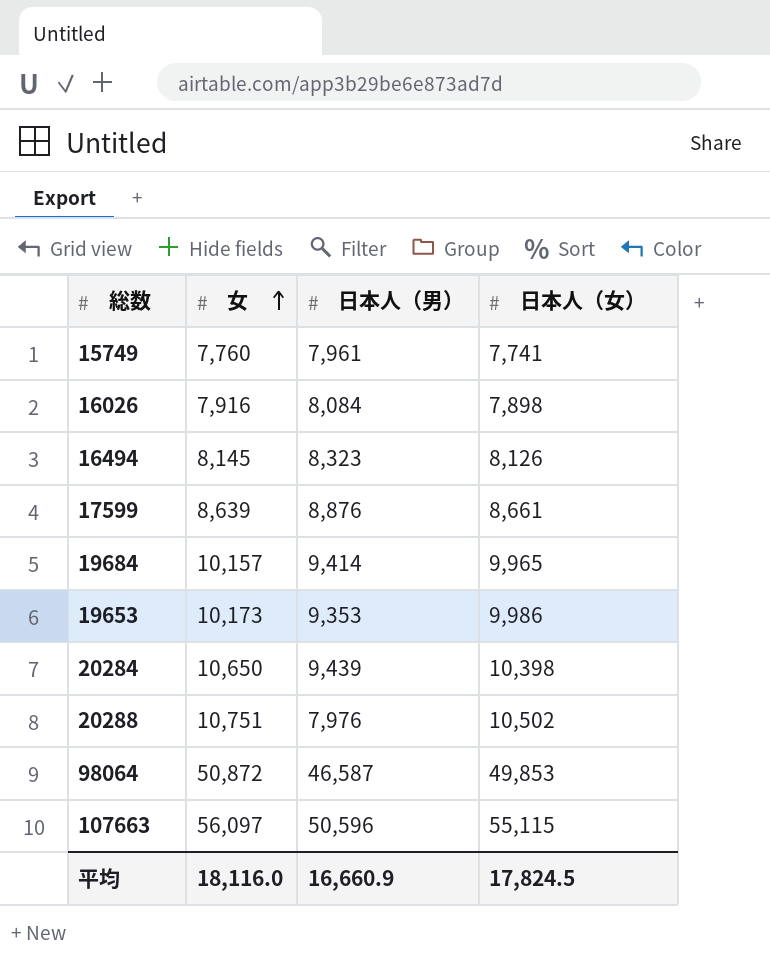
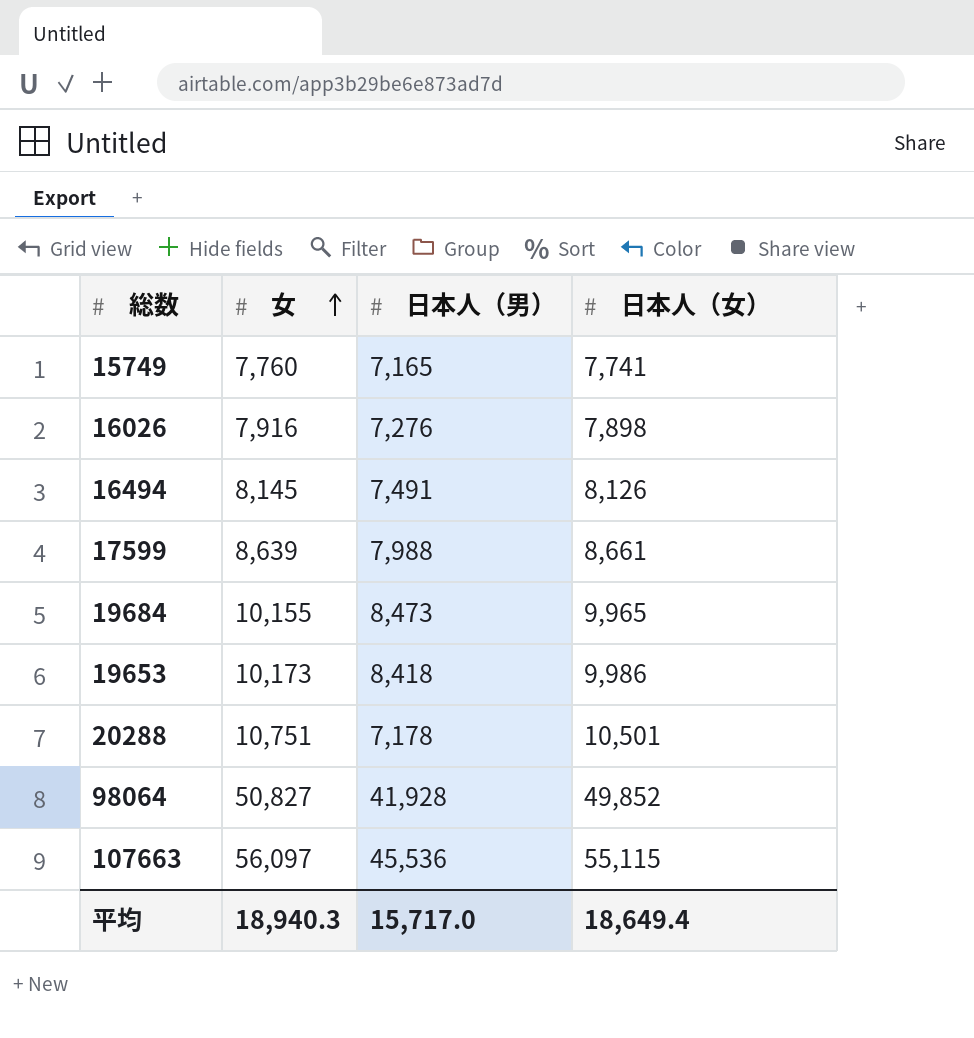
row 20284: 10,650 | 9,439 | 10,398 -> none
15749 | 日本人（男）: 7,961 -> 7,165
16026 | 日本人（男）: 8,084 -> 7,276
16494 | 日本人（男）: 8,323 -> 7,491
17599 | 日本人（男）: 8,876 -> 7,988
19684 | 女: 10,157 -> 10,155
19684 | 日本人（男）: 9,414 -> 8,473
19653 | 日本人（男）: 9,353 -> 8,418
20288 | 日本人（男）: 7,976 -> 7,178
20288 | 日本人（女）: 10,502 -> 10,501
98064 | 女: 50,872 -> 50,827
98064 | 日本人（男）: 46,587 -> 41,928
98064 | 日本人（女）: 49,853 -> 49,852
107663 | 日本人（男）: 50,596 -> 45,536
平均 | 女: 18,116.0 -> 18,940.3
平均 | 日本人（男）: 16,660.9 -> 15,717.0
平均 | 日本人（女）: 17,824.5 -> 18,649.4

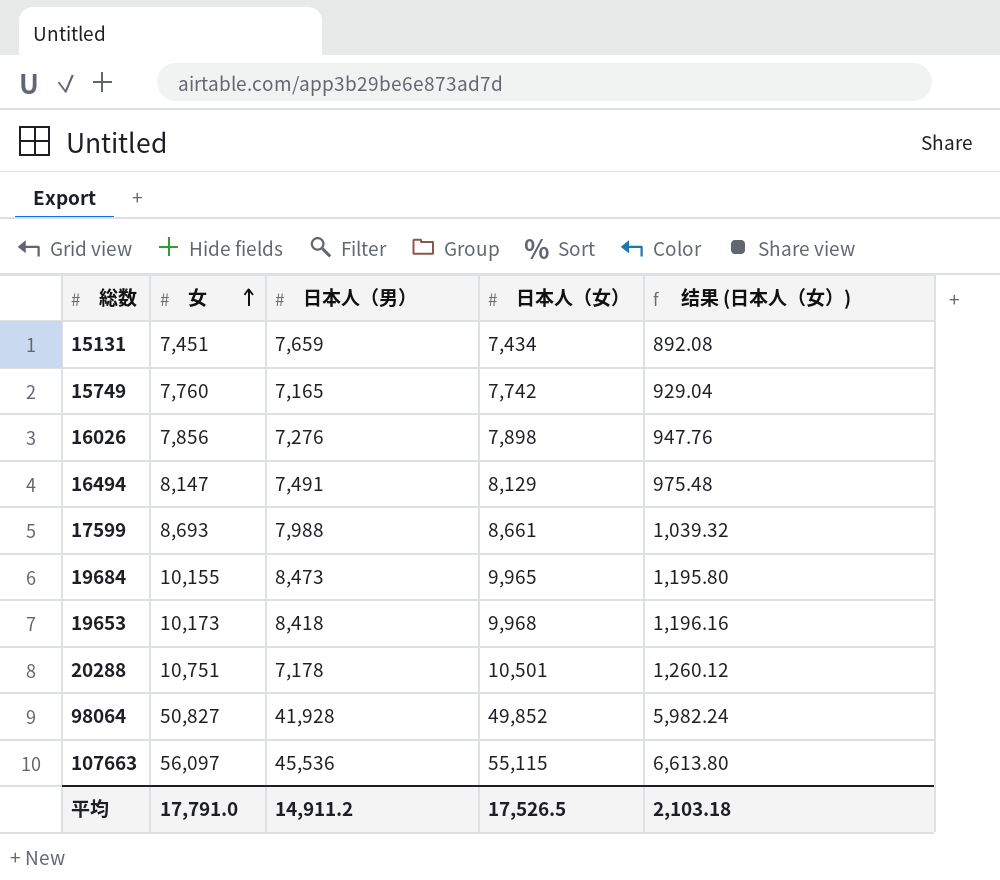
column 结果 (日本人（女）) | formula: none -> [日本人（女）] * 0.12
row 15131: none -> 7,451 | 7,659 | 7,434 | 892.08
15749 | 日本人（女）: 7,741 -> 7,742
16026 | 女: 7,916 -> 7,856
16494 | 女: 8,145 -> 8,147
16494 | 日本人（女）: 8,126 -> 8,129
17599 | 女: 8,639 -> 8,693
19653 | 日本人（女）: 9,986 -> 9,968
平均 | 女: 18,940.3 -> 17,791.0
平均 | 日本人（男）: 15,717.0 -> 14,911.2
平均 | 日本人（女）: 18,649.4 -> 17,526.5

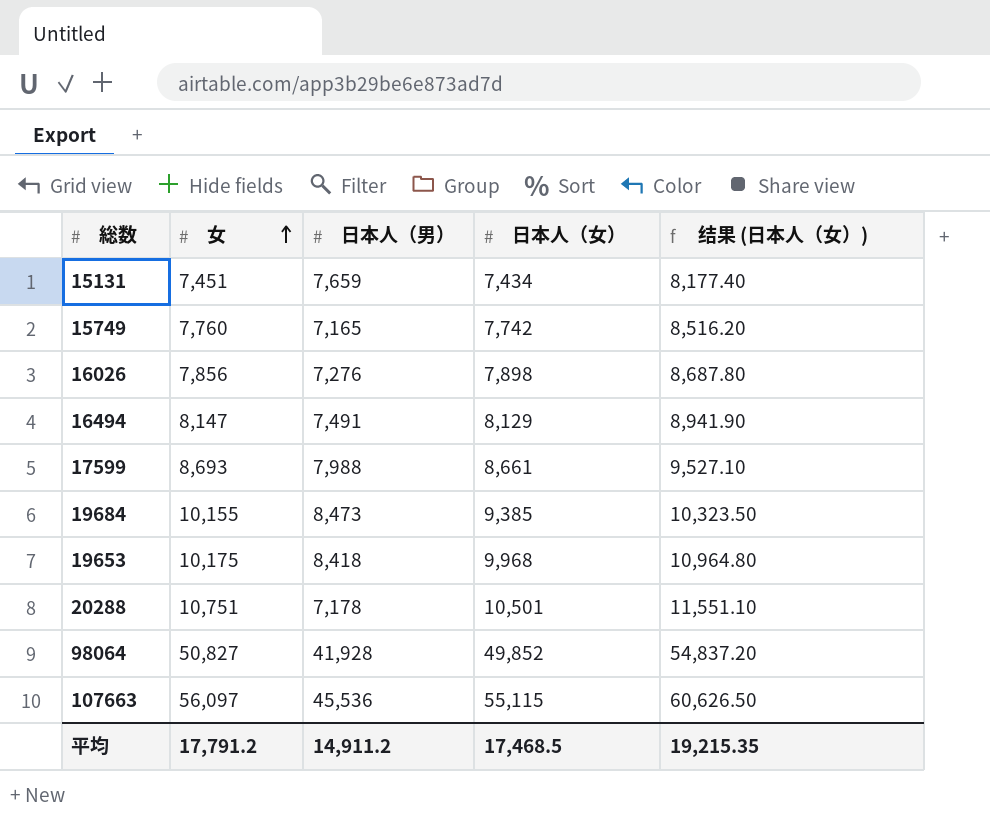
column 结果 (日本人（女）) | formula: [日本人（女）] * 0.12 -> [日本人（女）] * 1.1
19684 | 日本人（女）: 9,965 -> 9,385
19653 | 女: 10,173 -> 10,175
平均 | 女: 17,791.0 -> 17,791.2
平均 | 日本人（女）: 17,526.5 -> 17,468.5
平均 | 结果 (日本人（女）): 2,103.18 -> 19,215.35

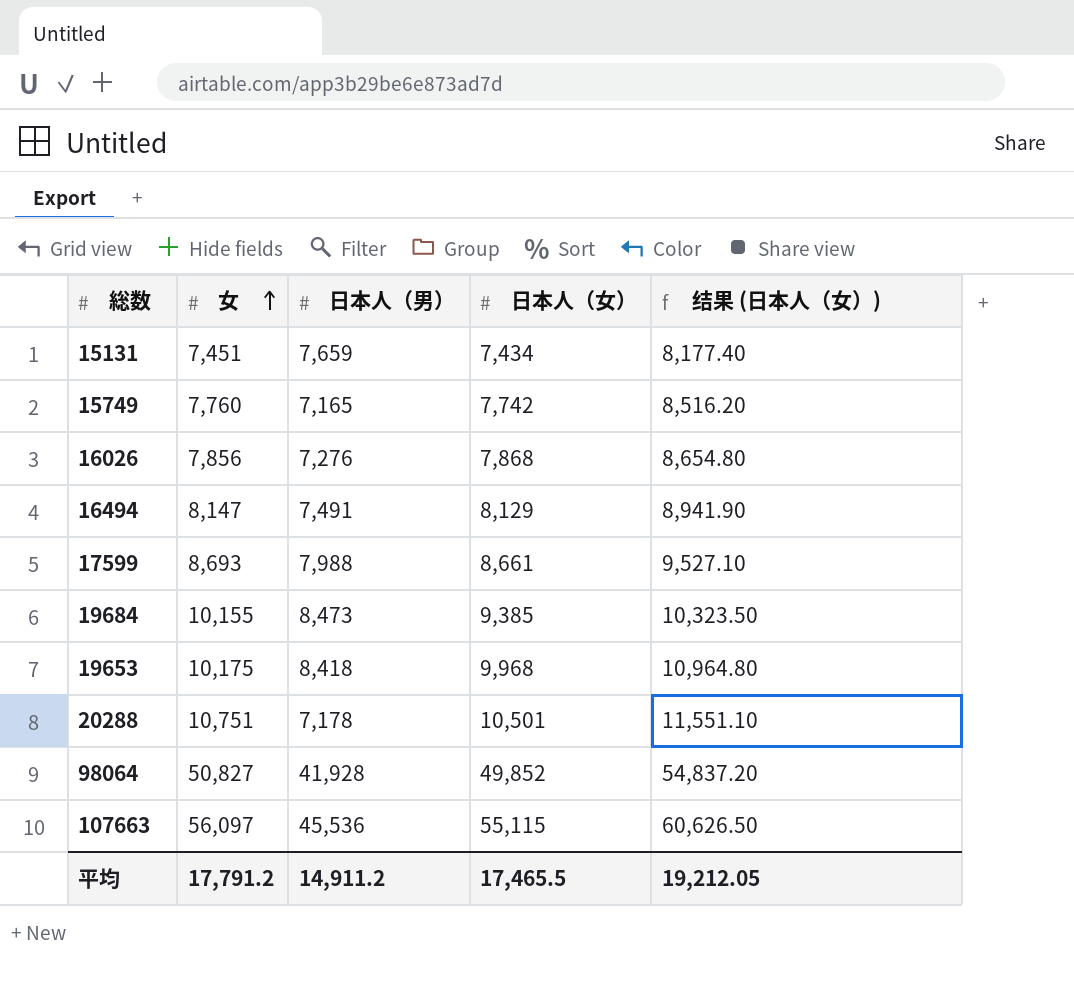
16026 | 日本人（女）: 7,898 -> 7,868
16026 | 结果 (日本人（女）): 8,687.80 -> 8,654.80
平均 | 日本人（女）: 17,468.5 -> 17,465.5
平均 | 结果 (日本人（女）): 19,215.35 -> 19,212.05

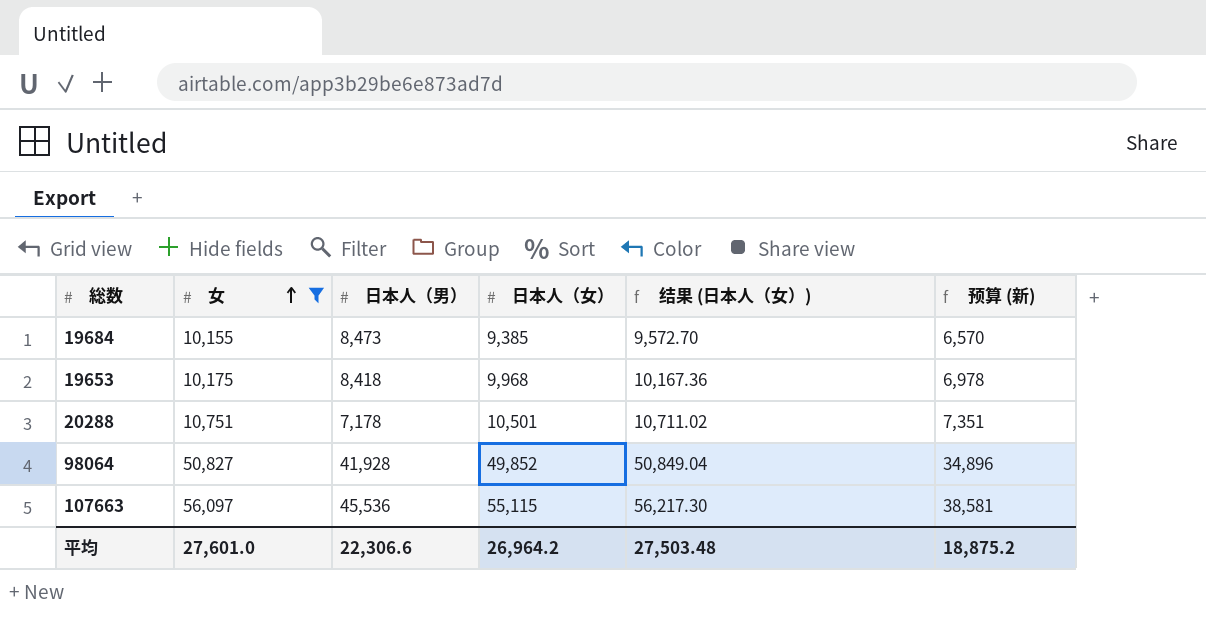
filter: none -> 女 >= 10,155
column 结果 (日本人（女）) | formula: [日本人（女）] * 1.1 -> [日本人（女）] * 1.02
column 预算 (新) | formula: none -> [日本人（女）] * 0.7
平均 | 女: 17,791.2 -> 27,601.0
平均 | 日本人（男）: 14,911.2 -> 22,306.6
平均 | 日本人（女）: 17,465.5 -> 26,964.2
平均 | 结果 (日本人（女）): 19,212.05 -> 27,503.48

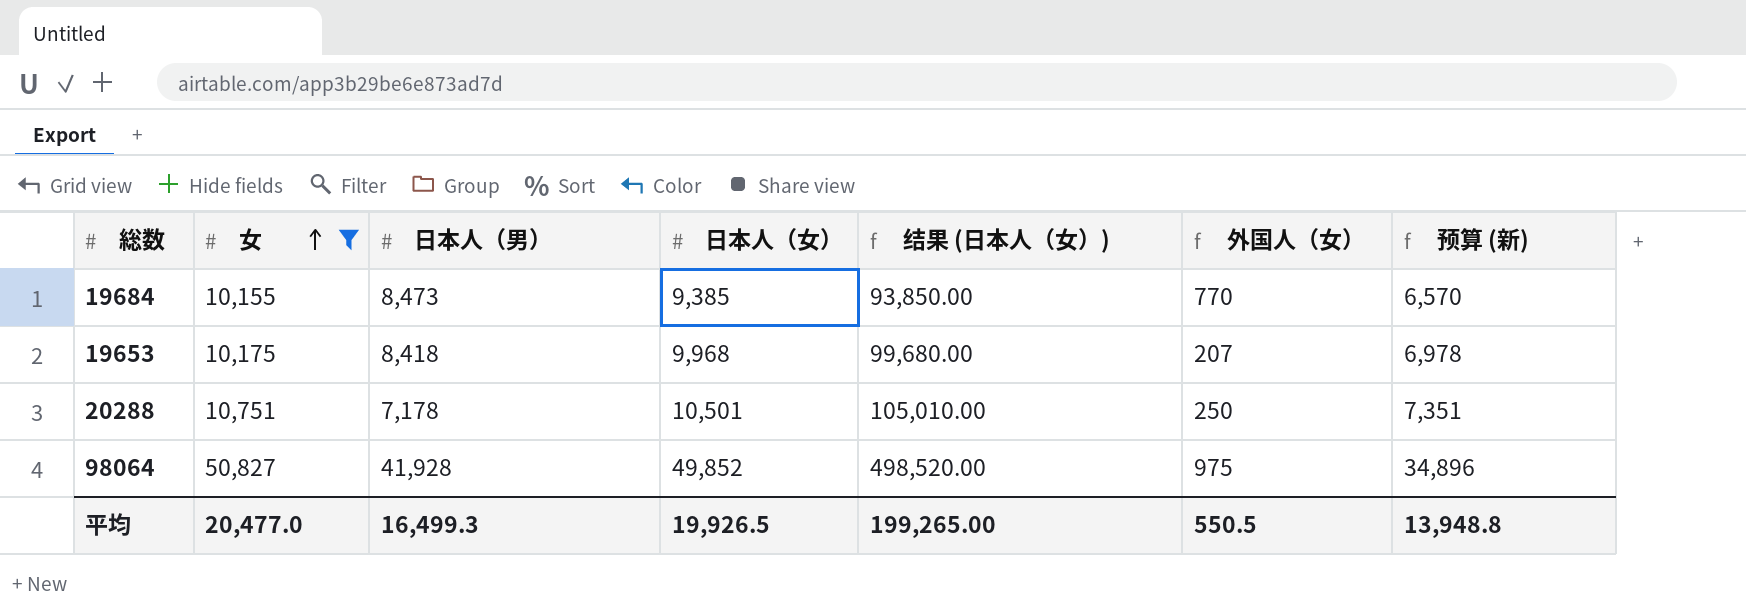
column 结果 (日本人（女）) | formula: [日本人（女）] * 1.02 -> [日本人（女）] * 10
column 外国人（女） | formula: none -> [女] - [日本人（女）]
row 107663: 56,097 | 45,536 | 55,115 | 56,217.30 | 38,581 -> none
平均 | 女: 27,601.0 -> 20,477.0
平均 | 日本人（男）: 22,306.6 -> 16,499.3
平均 | 日本人（女）: 26,964.2 -> 19,926.5
平均 | 结果 (日本人（女）): 27,503.48 -> 199,265.00
平均 | 预算 (新): 18,875.2 -> 13,948.8

